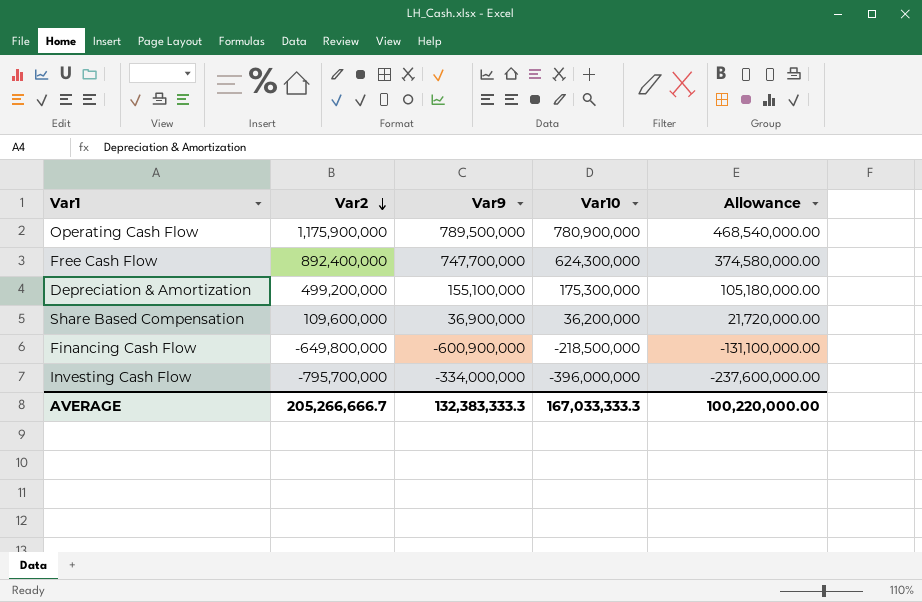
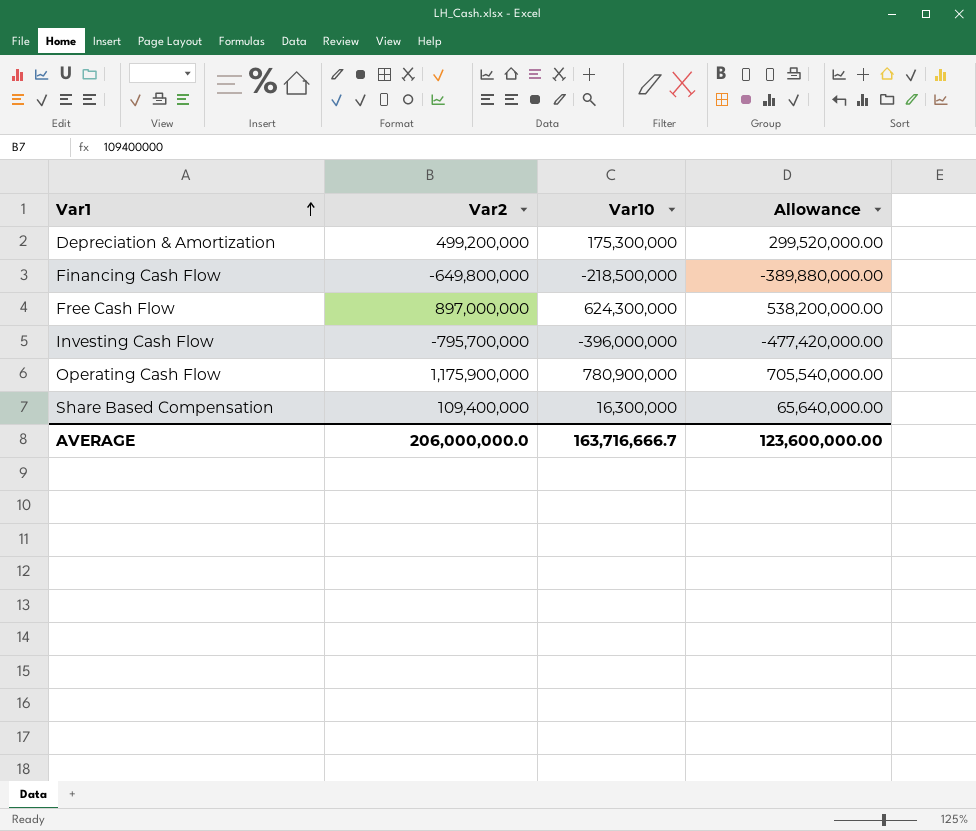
row order: Var2 descending -> Var1 ascending
column Var9 | position: 3 -> none
column Allowance | formula: [Var10] * 0.6 -> [Var2] * 0.6
Free Cash Flow | Var2: 892,400,000 -> 897,000,000
Share Based Compensation | Var2: 109,600,000 -> 109,400,000
Share Based Compensation | Var10: 36,200,000 -> 16,300,000
AVERAGE | Var2: 205,266,666.7 -> 206,000,000.0
AVERAGE | Var10: 167,033,333.3 -> 163,716,666.7
AVERAGE | Allowance: 100,220,000.00 -> 123,600,000.00

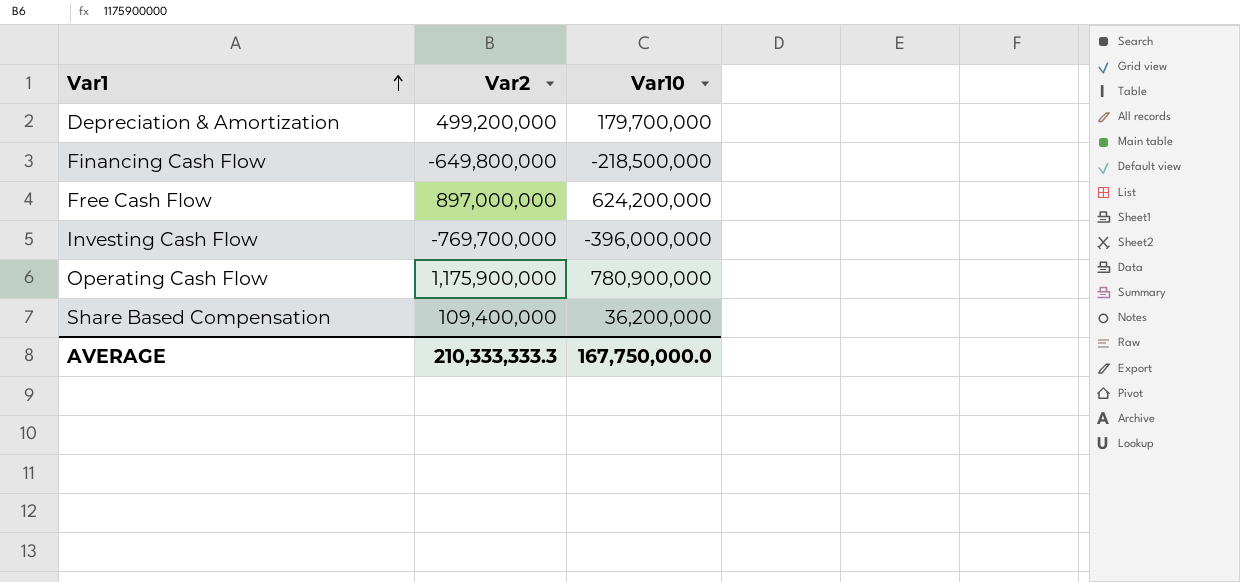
column Allowance | formula: [Var2] * 0.6 -> none
Depreciation & Amortization | Var10: 175,300,000 -> 179,700,000
Free Cash Flow | Var10: 624,300,000 -> 624,200,000
Investing Cash Flow | Var2: -795,700,000 -> -769,700,000
Share Based Compensation | Var10: 16,300,000 -> 36,200,000
AVERAGE | Var2: 206,000,000.0 -> 210,333,333.3
AVERAGE | Var10: 163,716,666.7 -> 167,750,000.0

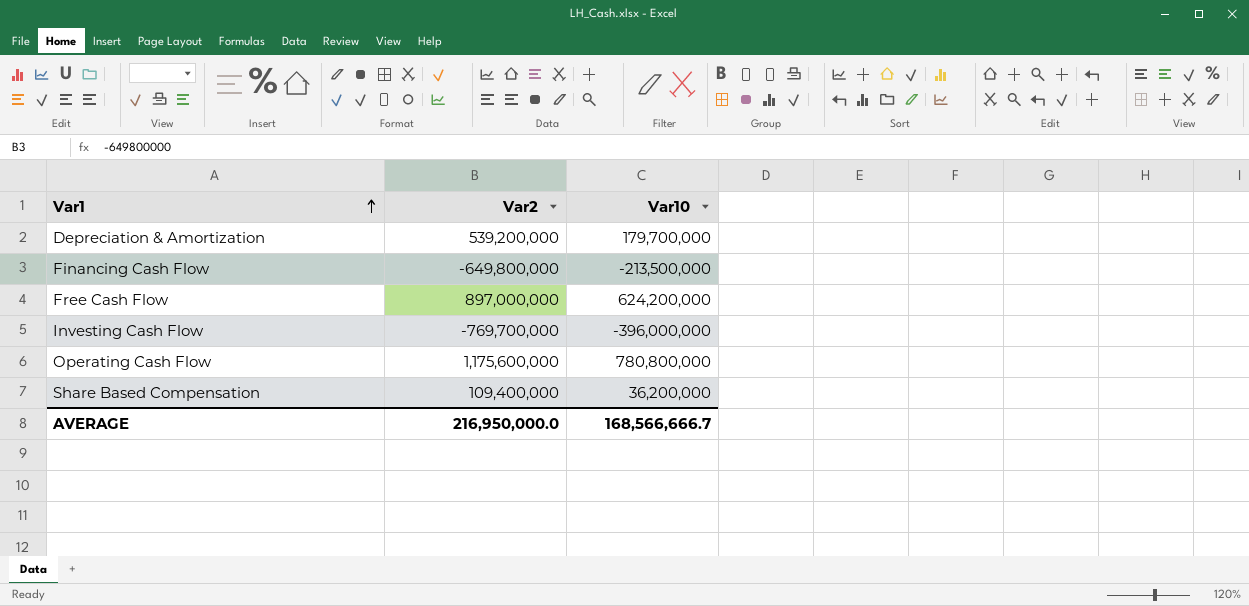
Depreciation & Amortization | Var2: 499,200,000 -> 539,200,000
Financing Cash Flow | Var10: -218,500,000 -> -213,500,000
Operating Cash Flow | Var2: 1,175,900,000 -> 1,175,600,000
Operating Cash Flow | Var10: 780,900,000 -> 780,800,000
AVERAGE | Var2: 210,333,333.3 -> 216,950,000.0
AVERAGE | Var10: 167,750,000.0 -> 168,566,666.7

